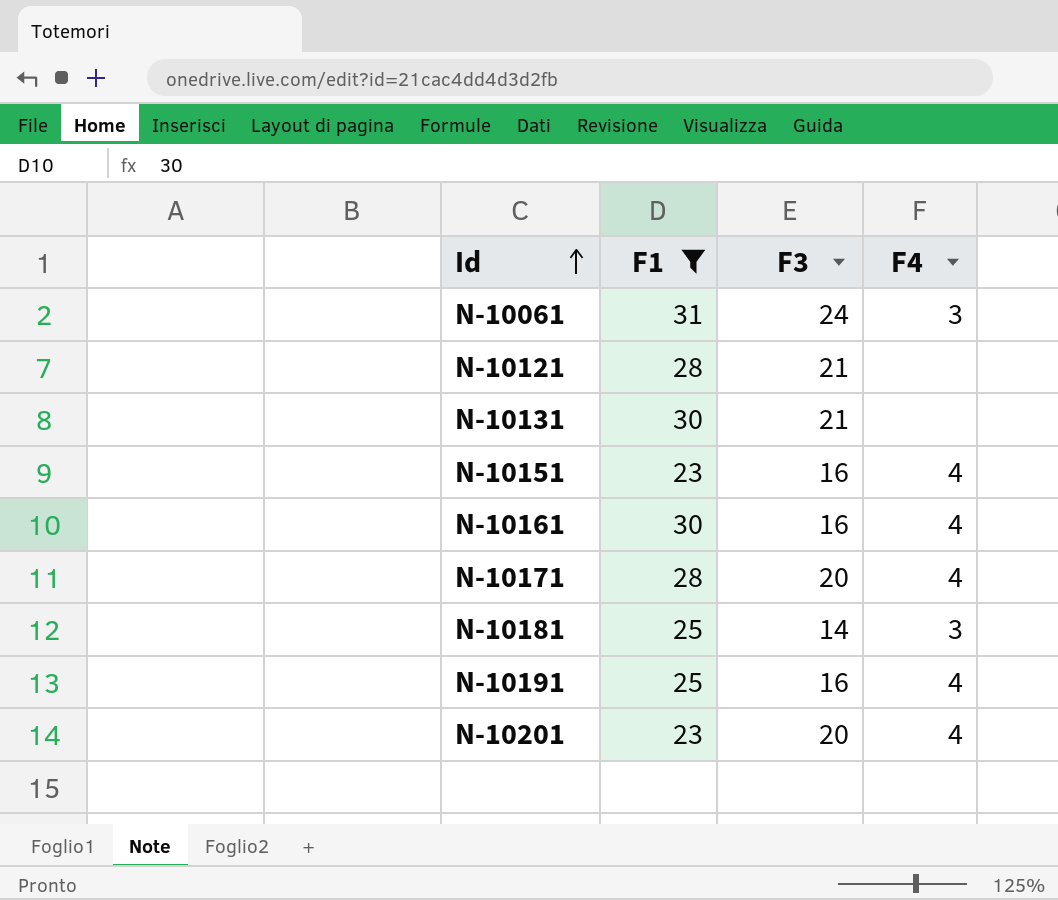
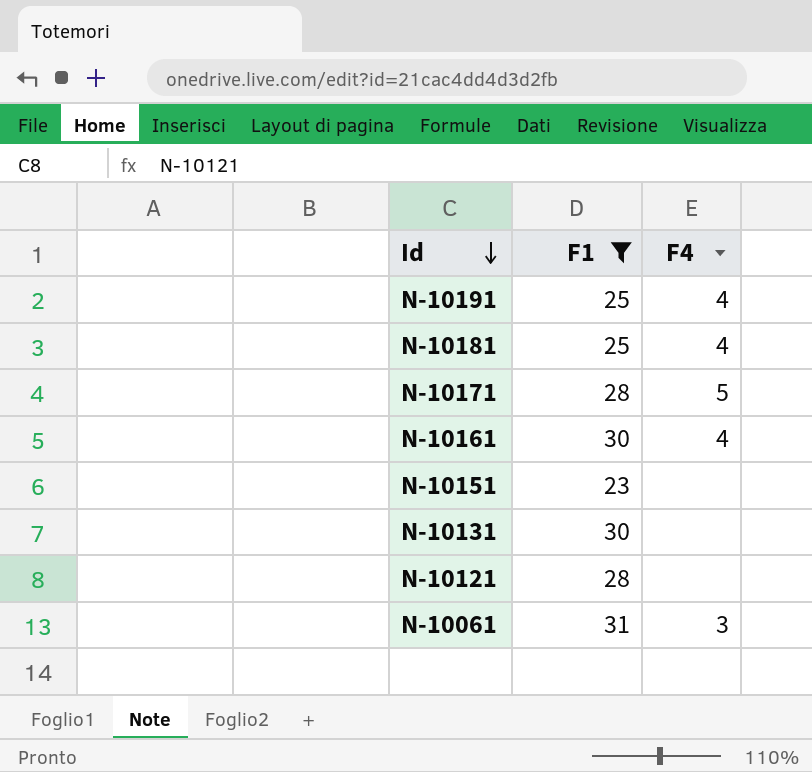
row order: Id ascending -> Id descending
column F3 | position: 3 -> none
row N-10201: 23 | 20 | 4 -> none
N-10181 | F4: 3 -> 4
N-10171 | F4: 4 -> 5
N-10151 | F4: 4 -> none

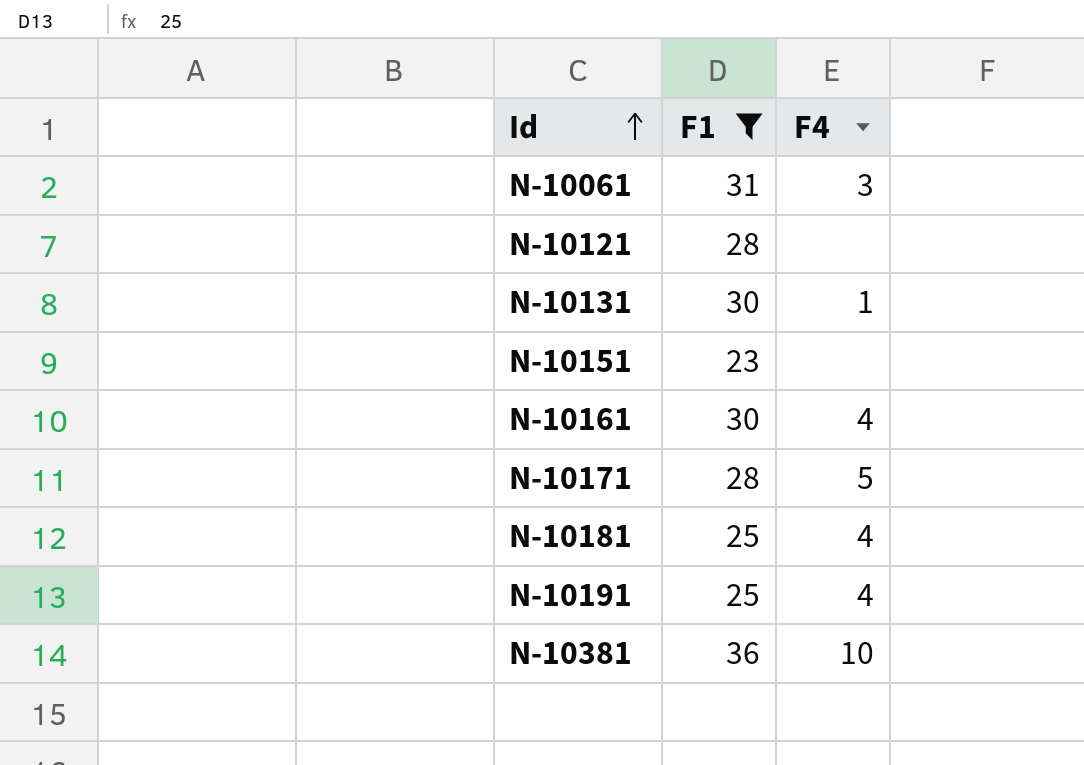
row order: Id descending -> Id ascending
N-10131 | F4: none -> 1
row N-10381: none -> 36 | 10

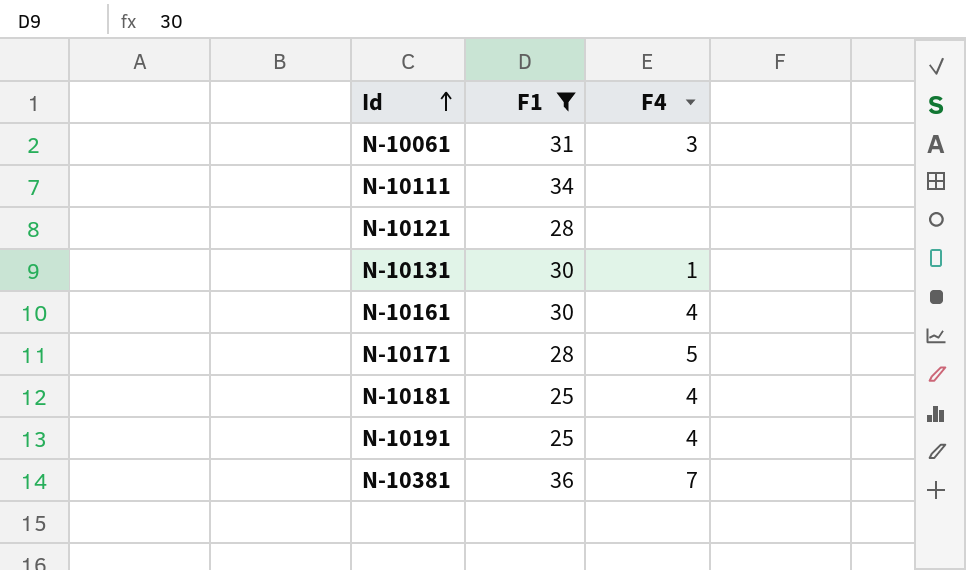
row N-10151: 23 | none -> none
row N-10111: none -> 34 | none
N-10381 | F4: 10 -> 7

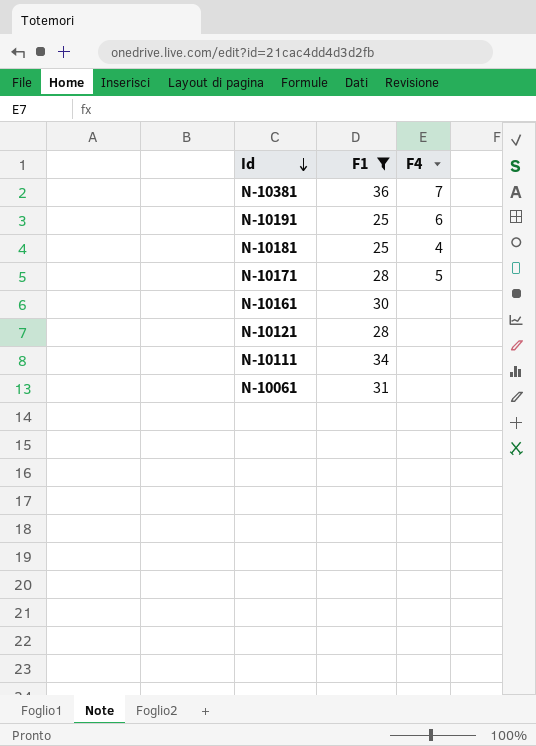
row order: Id ascending -> Id descending
row N-10131: 30 | 1 -> none
N-10191 | F4: 4 -> 6
N-10161 | F4: 4 -> none
N-10061 | F4: 3 -> none

